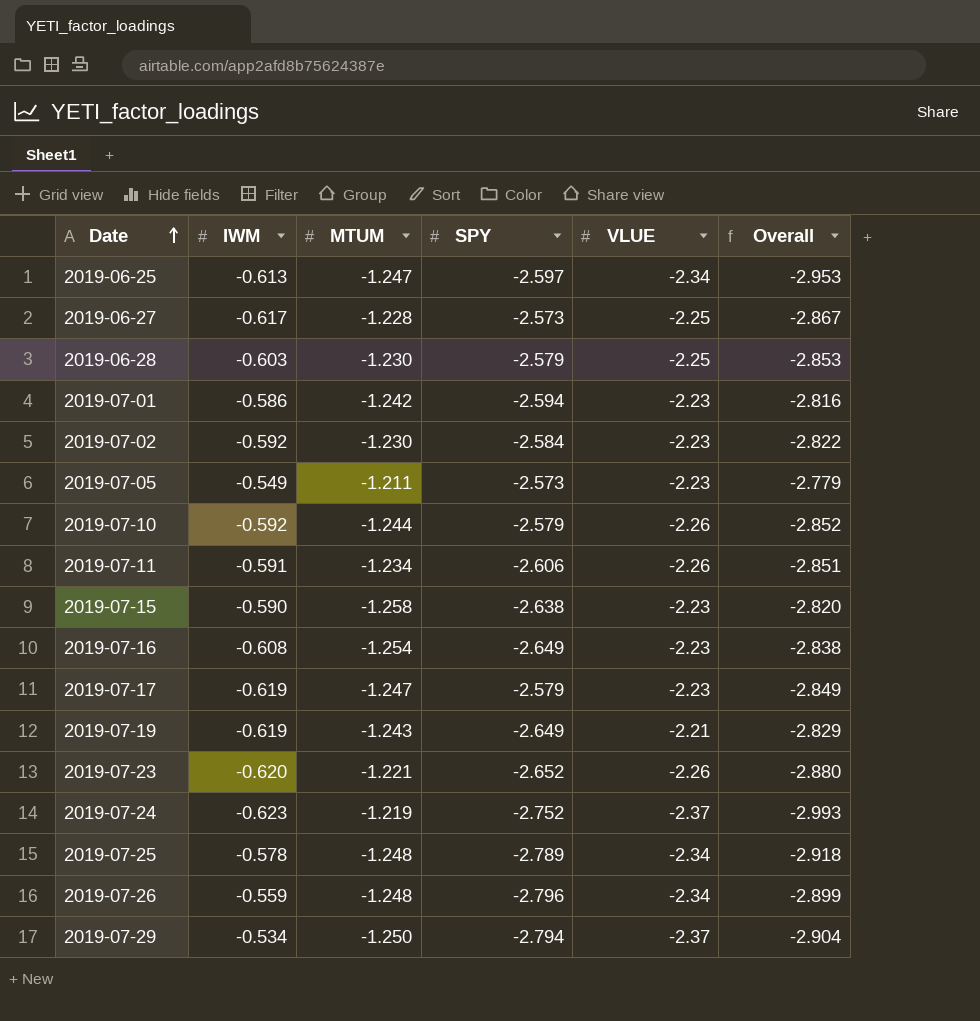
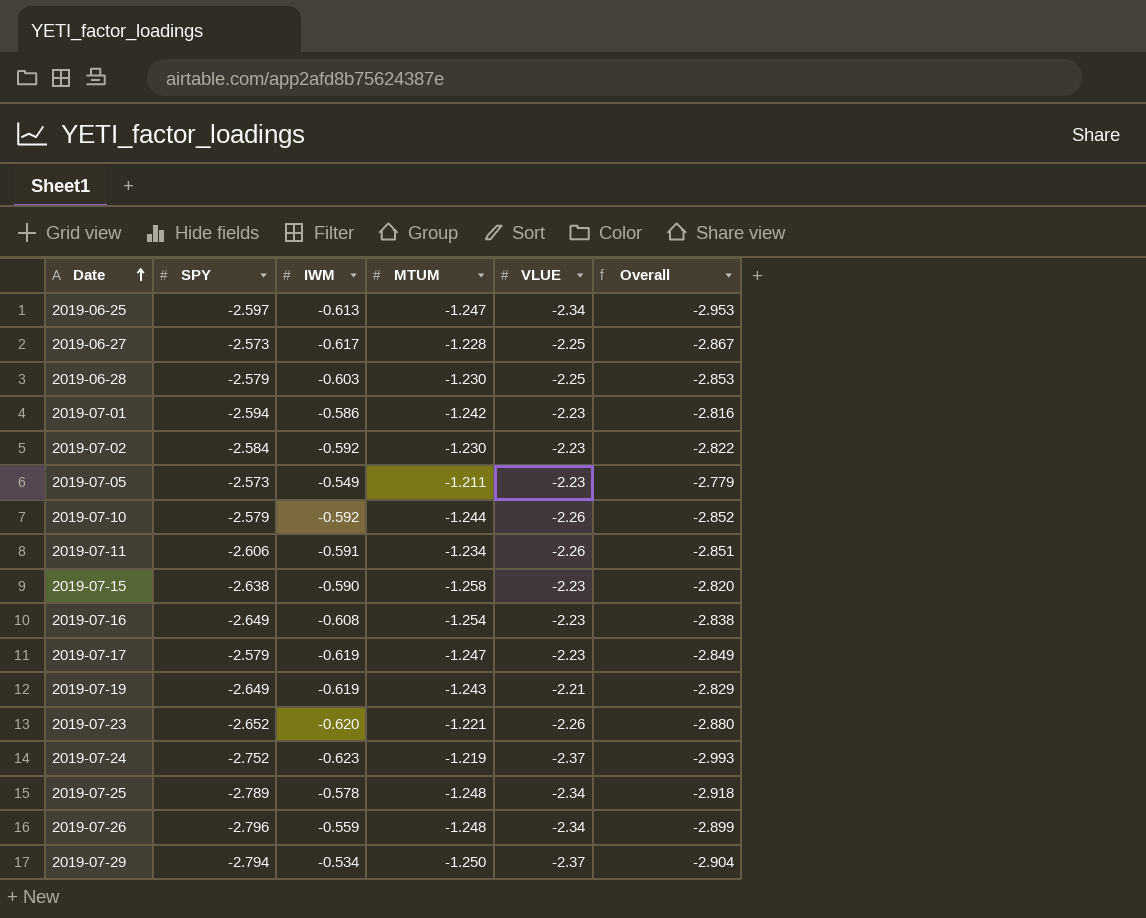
column SPY | position: 4 -> 2

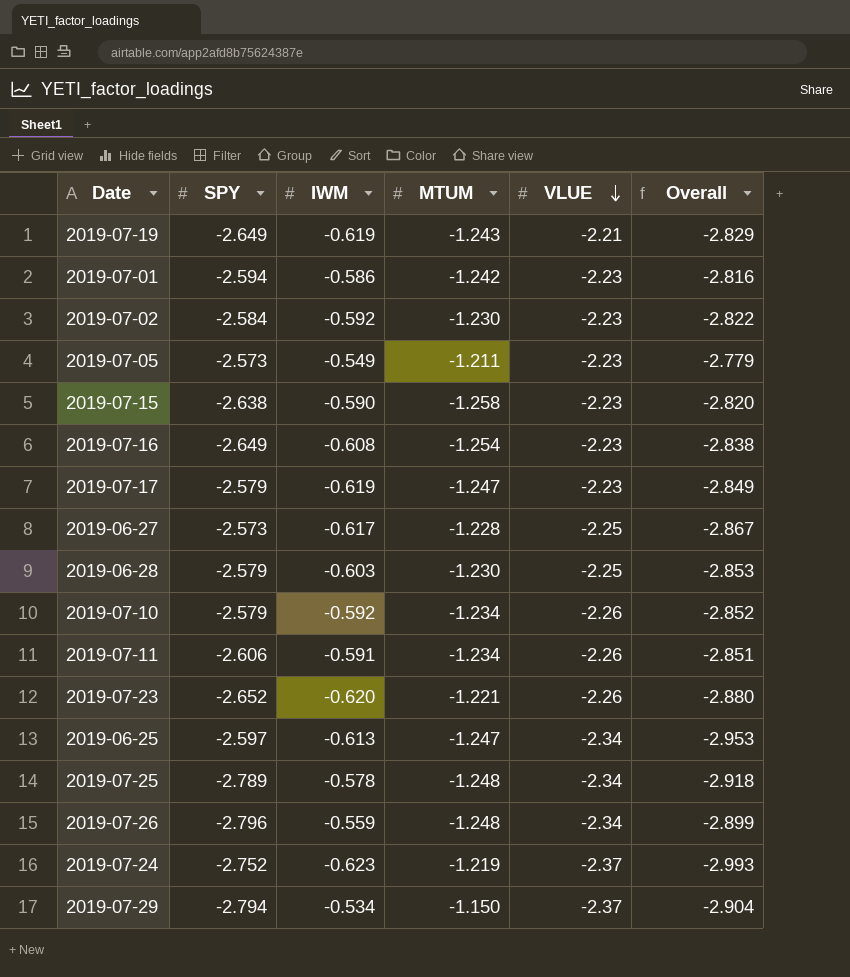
row order: Date ascending -> VLUE descending
2019-07-10 | MTUM: -1.244 -> -1.234
2019-07-29 | MTUM: -1.250 -> -1.150

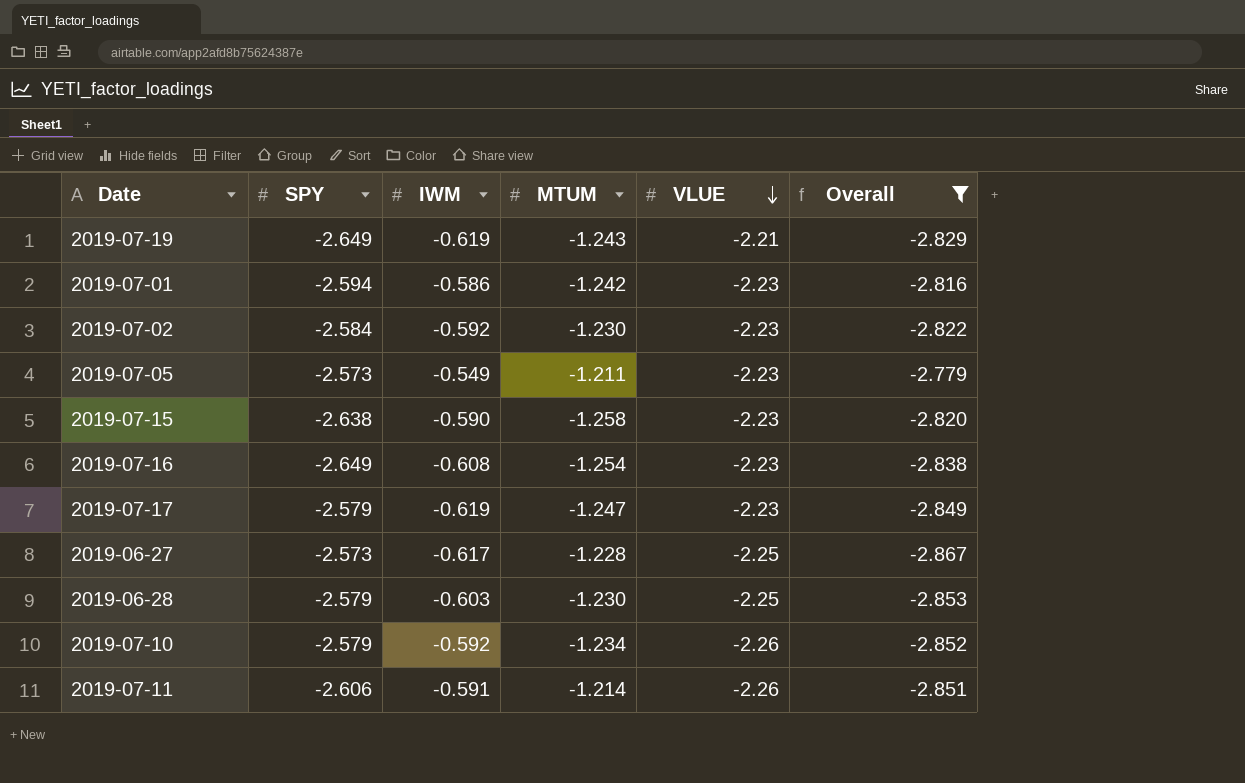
filter: none -> Overall >= -2.867
2019-07-11 | MTUM: -1.234 -> -1.214

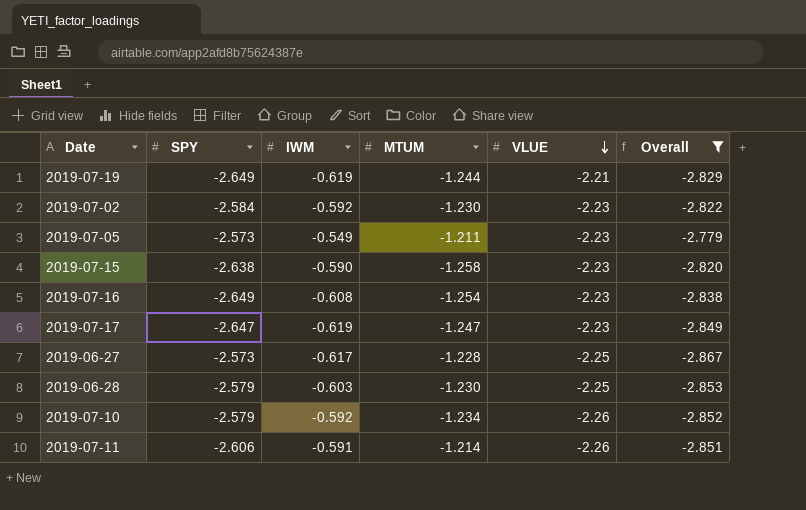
row 2019-07-01: -2.594 | -0.586 | -1.242 | -2.23 | -2.816 -> none
2019-07-19 | MTUM: -1.243 -> -1.244
2019-07-17 | SPY: -2.579 -> -2.647

